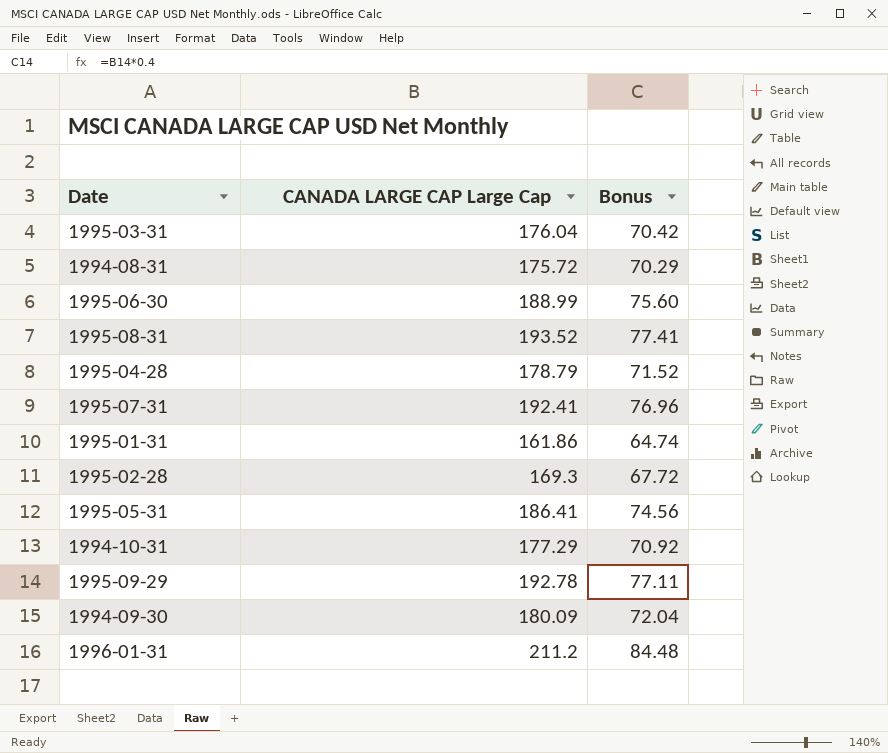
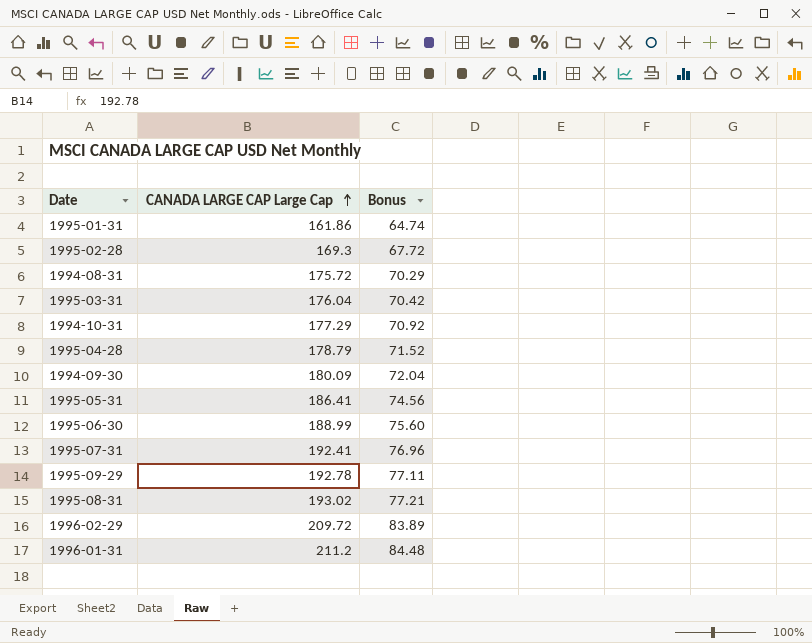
row order: none -> CANADA LARGE CAP Large Cap ascending
1995-08-31 | CANADA LARGE CAP Large Cap: 193.52 -> 193.02
1995-08-31 | Bonus: 77.41 -> 77.21
row 1996-02-29: none -> 209.72 | 83.89

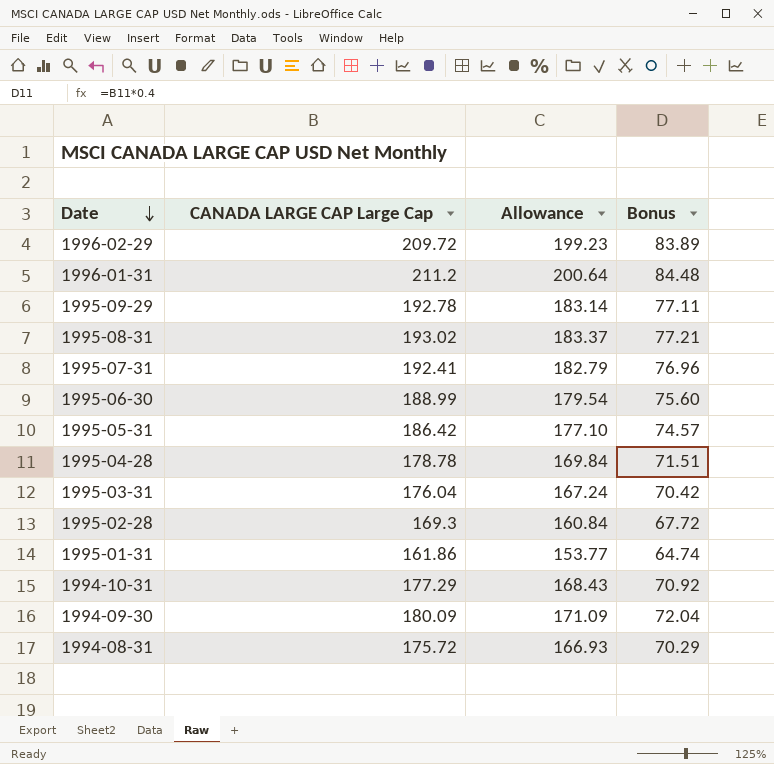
row order: CANADA LARGE CAP Large Cap ascending -> Date descending
column Allowance | formula: none -> [CANADA LARGE CAP Large Cap] * 0.95
1995-05-31 | CANADA LARGE CAP Large Cap: 186.41 -> 186.42
1995-05-31 | Bonus: 74.56 -> 74.57
1995-04-28 | CANADA LARGE CAP Large Cap: 178.79 -> 178.78
1995-04-28 | Bonus: 71.52 -> 71.51

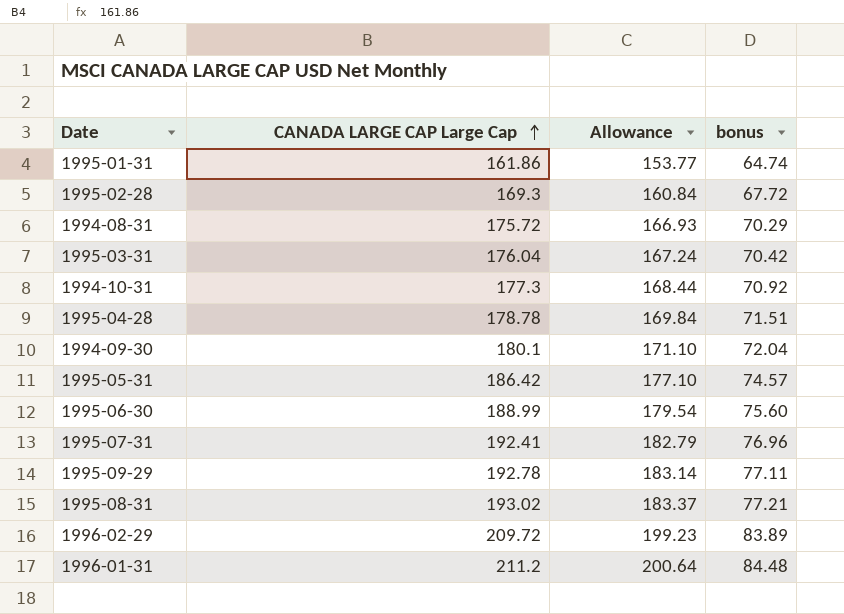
row order: Date descending -> CANADA LARGE CAP Large Cap ascending
column name: Bonus -> bonus
1994-10-31 | CANADA LARGE CAP Large Cap: 177.29 -> 177.3
1994-10-31 | Allowance: 168.43 -> 168.44
1994-09-30 | CANADA LARGE CAP Large Cap: 180.09 -> 180.1
1994-09-30 | Allowance: 171.09 -> 171.10

